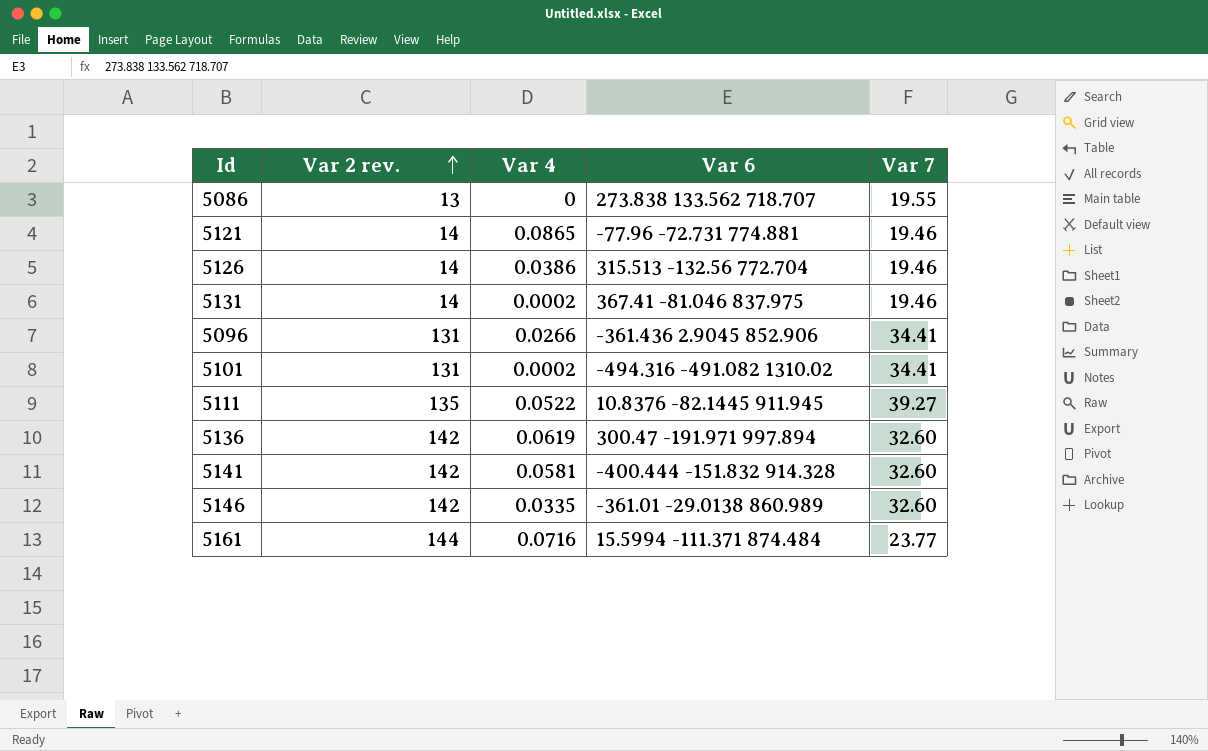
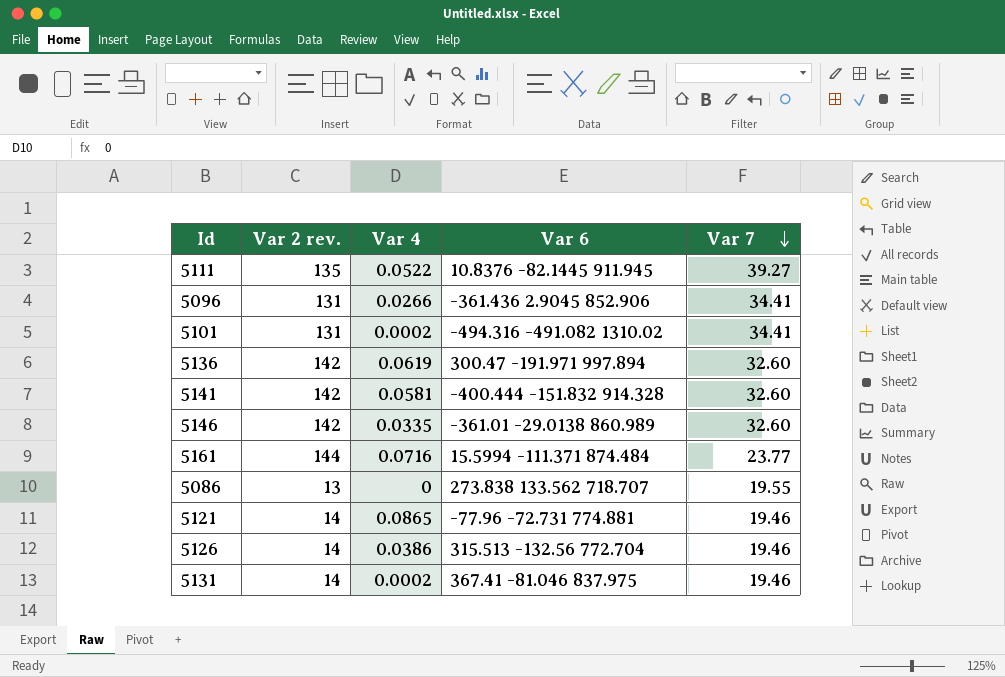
row order: Var 2 rev. ascending -> Var 7 descending

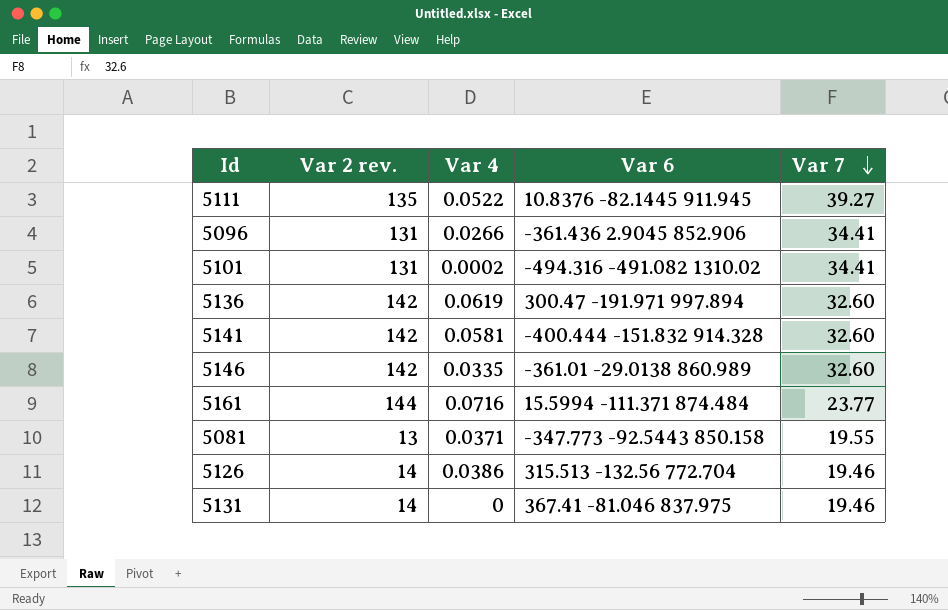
row 5086: 13 | 0 | 273.838 133.562 718.707 | 19.55 -> none
row 5121: 14 | 0.0865 | -77.96 -72.731 774.881 | 19.46 -> none
row 5081: none -> 13 | 0.0371 | -347.773 -92.5443 850.158 | 19.55
5131 | Var 4: 0.0002 -> 0

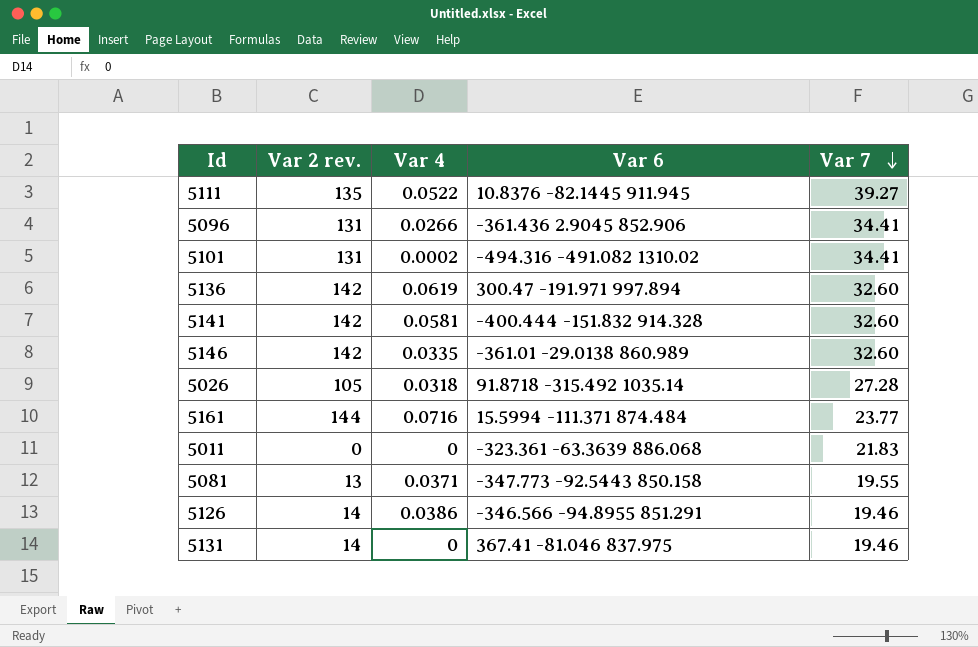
row 5026: none -> 105 | 0.0318 | 91.8718 -315.492 1035.14 | 27.28
row 5011: none -> 0 | 0 | -323.361 -63.3639 886.068 | 21.83
5126 | Var 6: 315.513 -132.56 772.704 -> -346.566 -94.8955 851.291

